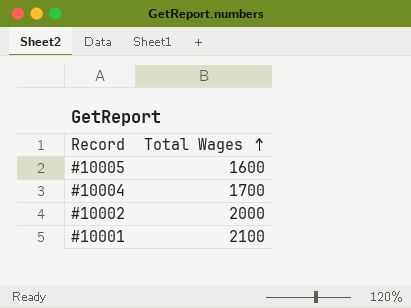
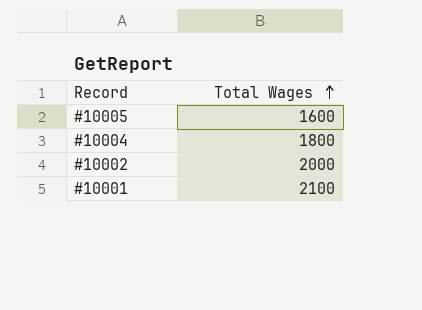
#10004 | Total Wages: 1700 -> 1800

